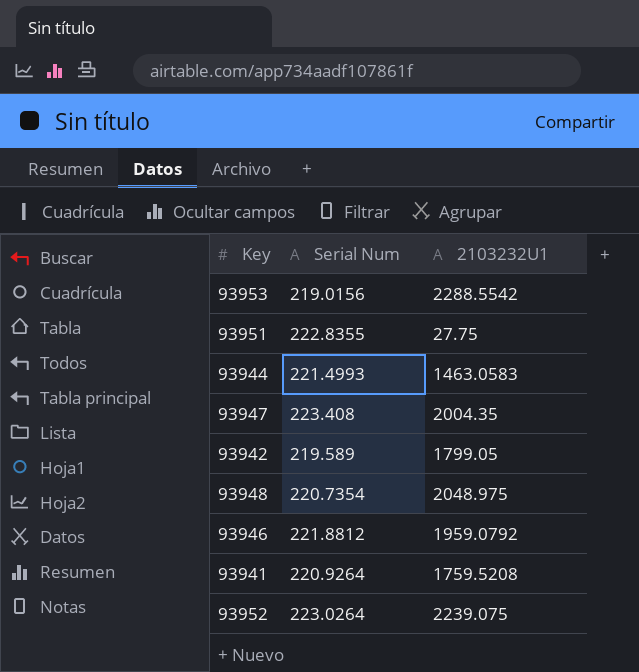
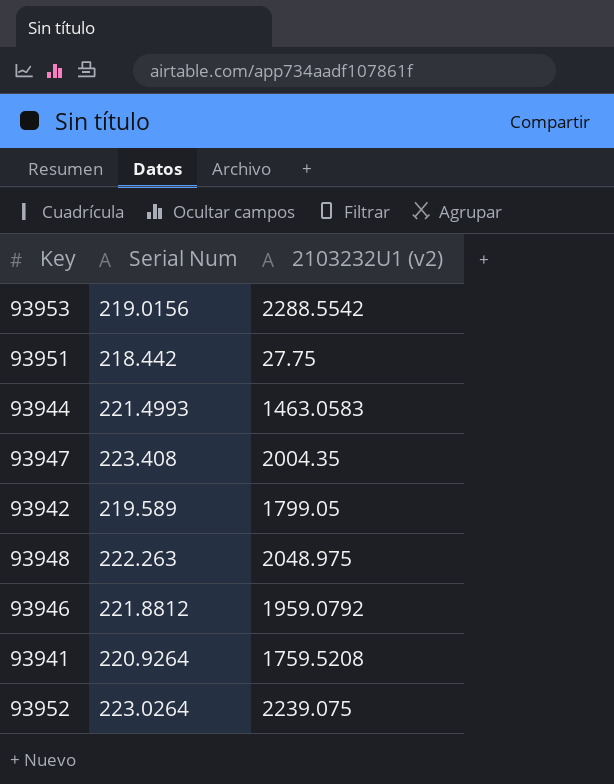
column name: 2103232U1 -> 2103232U1 (v2)
93951 | Serial Num: 222.8355 -> 218.442
93948 | Serial Num: 220.7354 -> 222.263

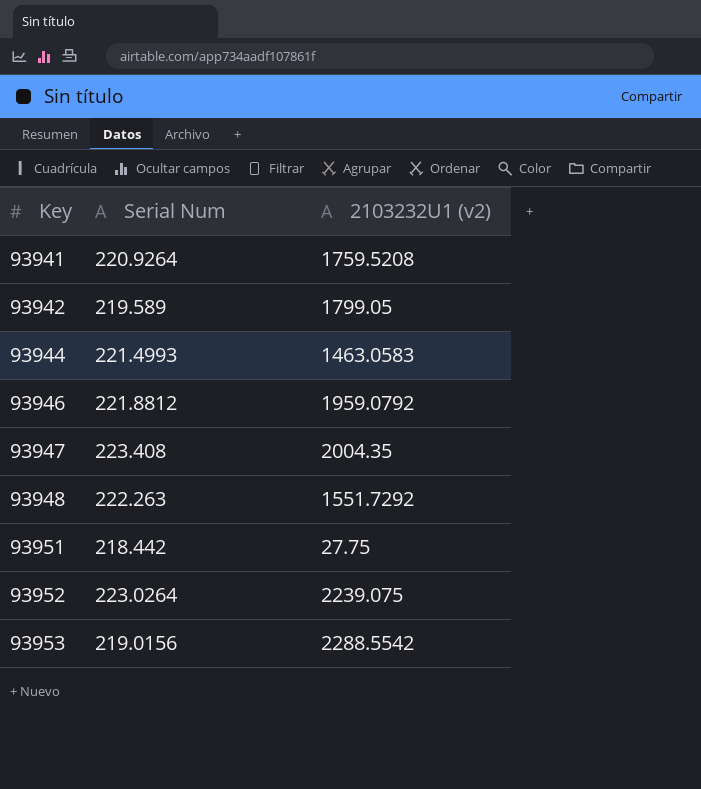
row order: none -> Key ascending
93948 | 2103232U1 (v2): 2048.975 -> 1551.7292

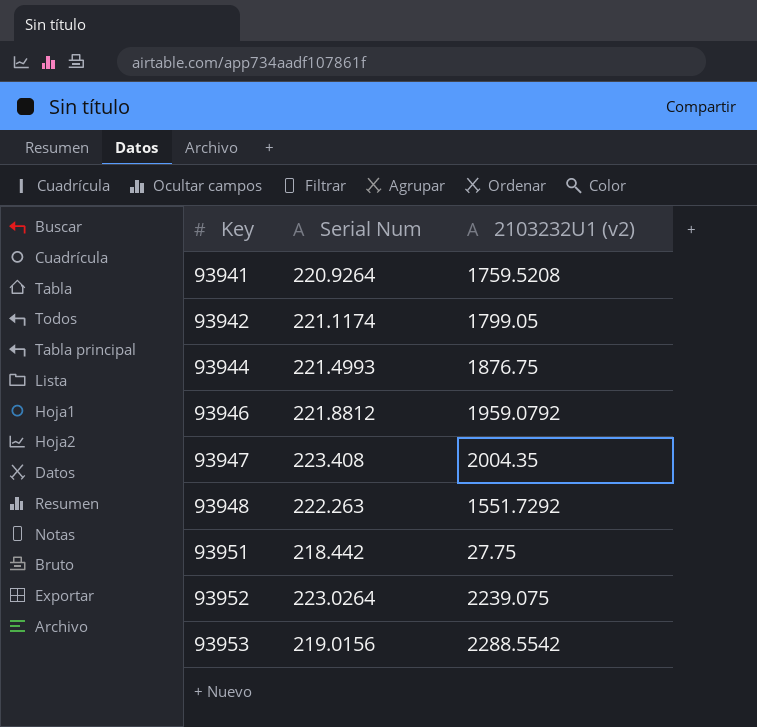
93942 | Serial Num: 219.589 -> 221.1174
93944 | 2103232U1 (v2): 1463.0583 -> 1876.75

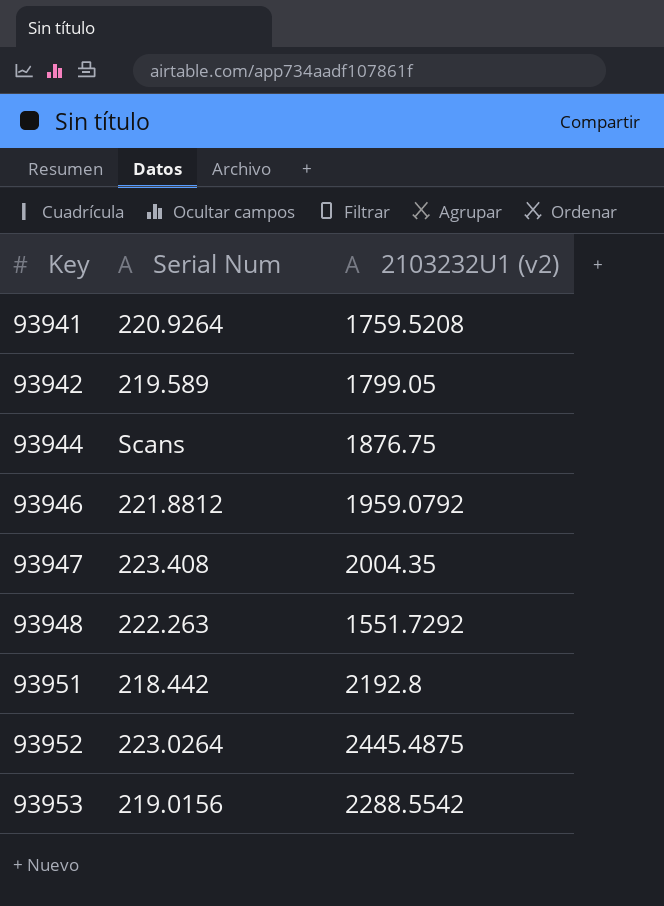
93942 | Serial Num: 221.1174 -> 219.589
93944 | Serial Num: 221.4993 -> Scans
93951 | 2103232U1 (v2): 27.75 -> 2192.8
93952 | 2103232U1 (v2): 2239.075 -> 2445.4875

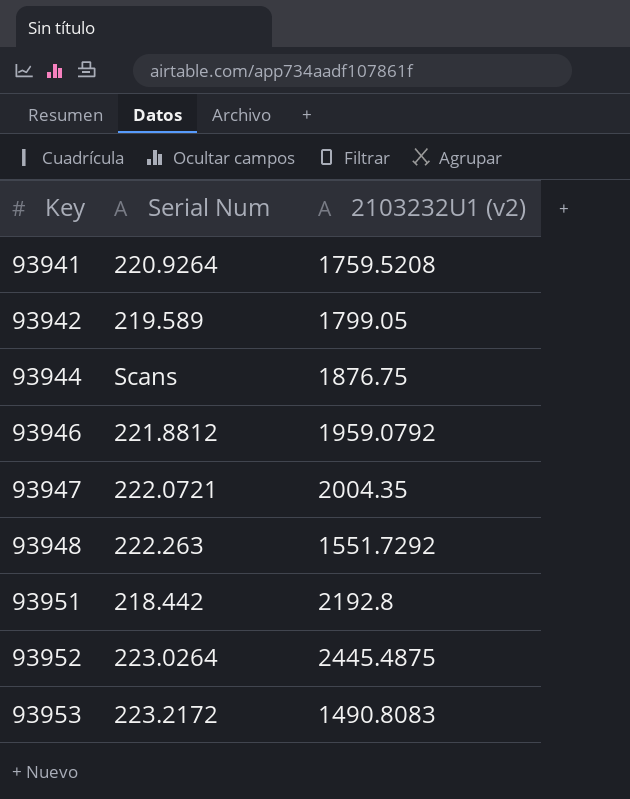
93947 | Serial Num: 223.408 -> 222.0721
93953 | Serial Num: 219.0156 -> 223.2172
93953 | 2103232U1 (v2): 2288.5542 -> 1490.8083

